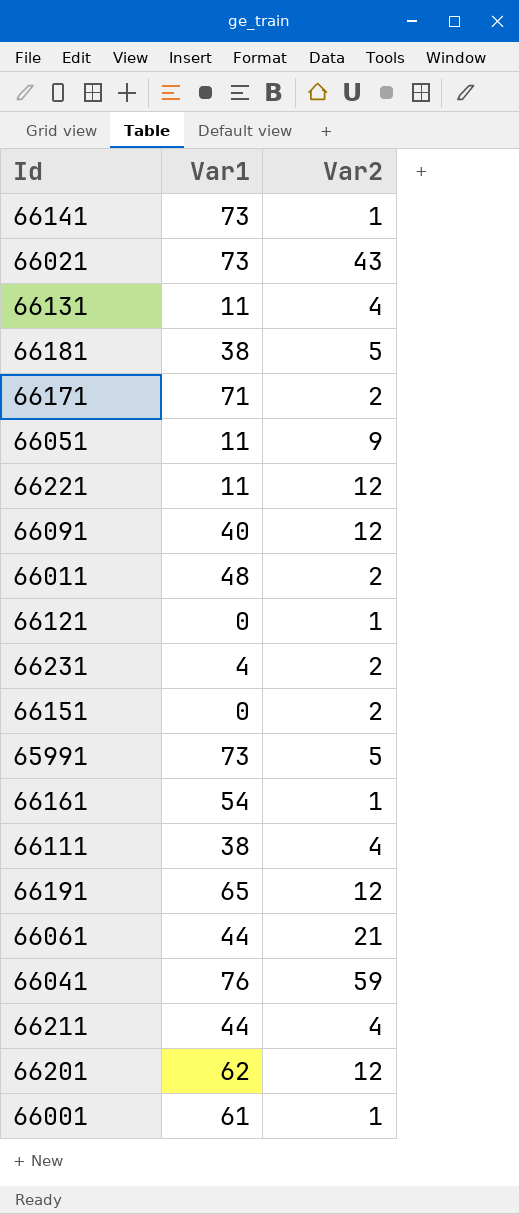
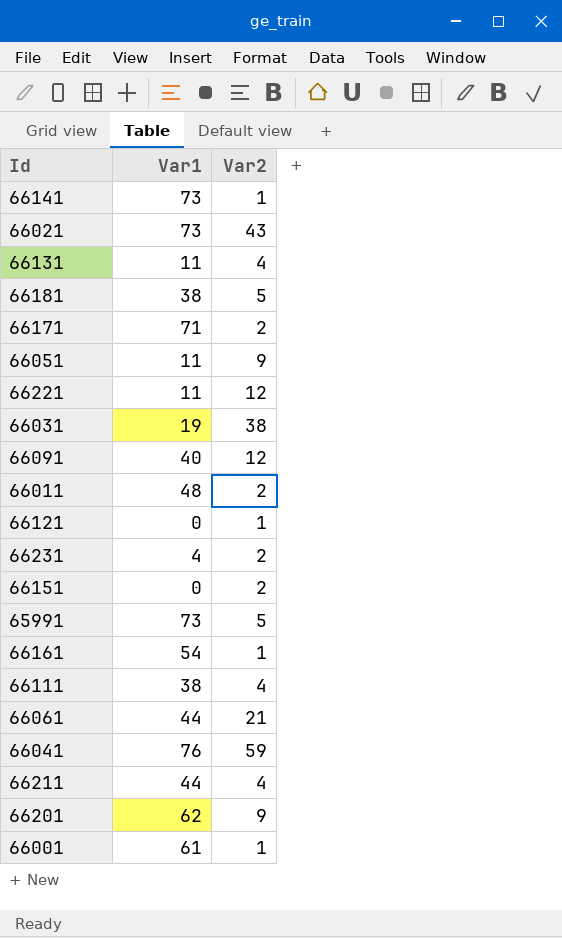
row 66191: 65 | 12 -> none
row 66031: none -> 19 | 38
66201 | Var2: 12 -> 9

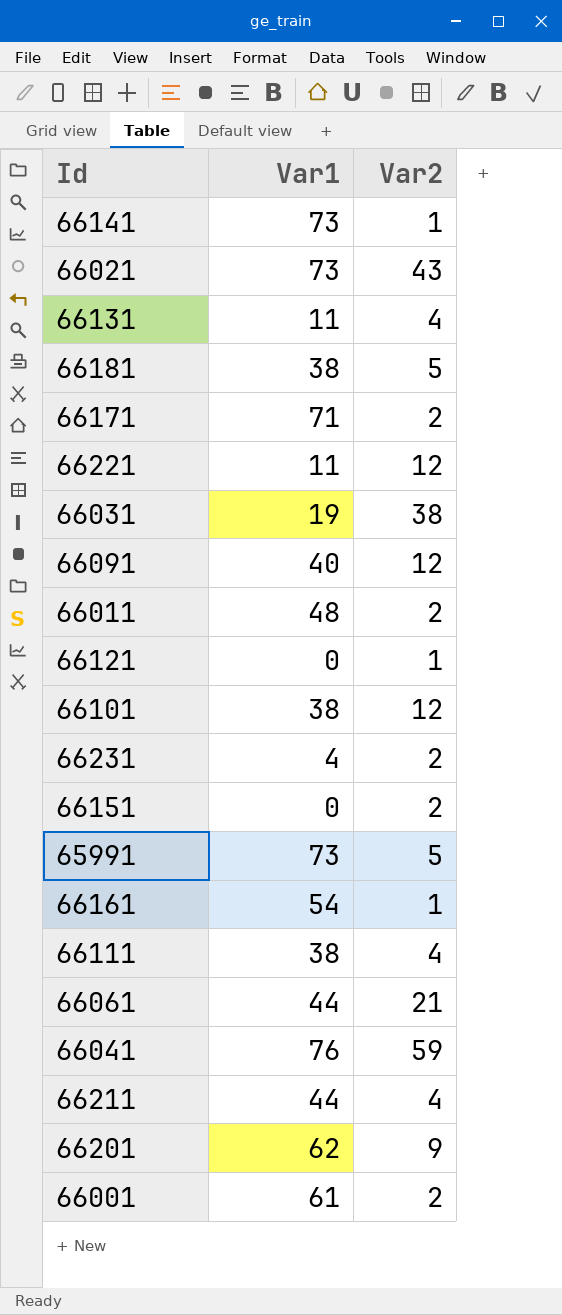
row 66051: 11 | 9 -> none
row 66101: none -> 38 | 12
66001 | Var2: 1 -> 2

